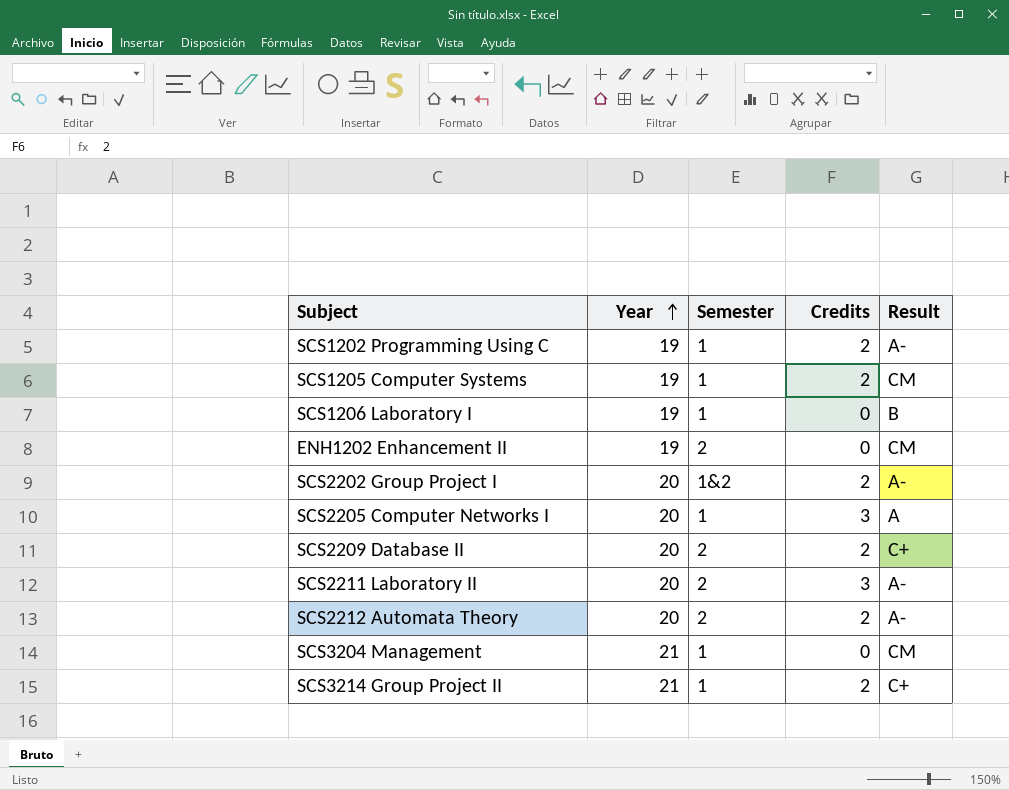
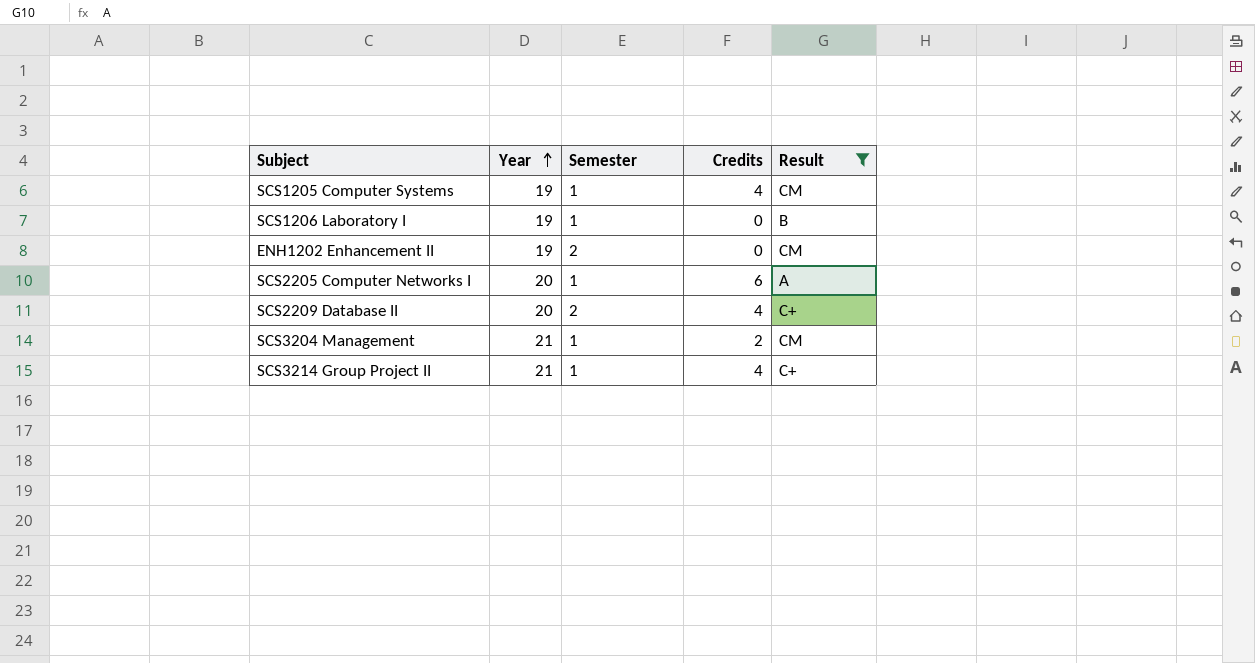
filter: none -> Result != A-
SCS1205 Computer Systems | Credits: 2 -> 4
SCS2205 Computer Networks I | Credits: 3 -> 6
SCS2209 Database II | Credits: 2 -> 4
SCS3204 Management | Credits: 0 -> 2
SCS3214 Group Project II | Credits: 2 -> 4

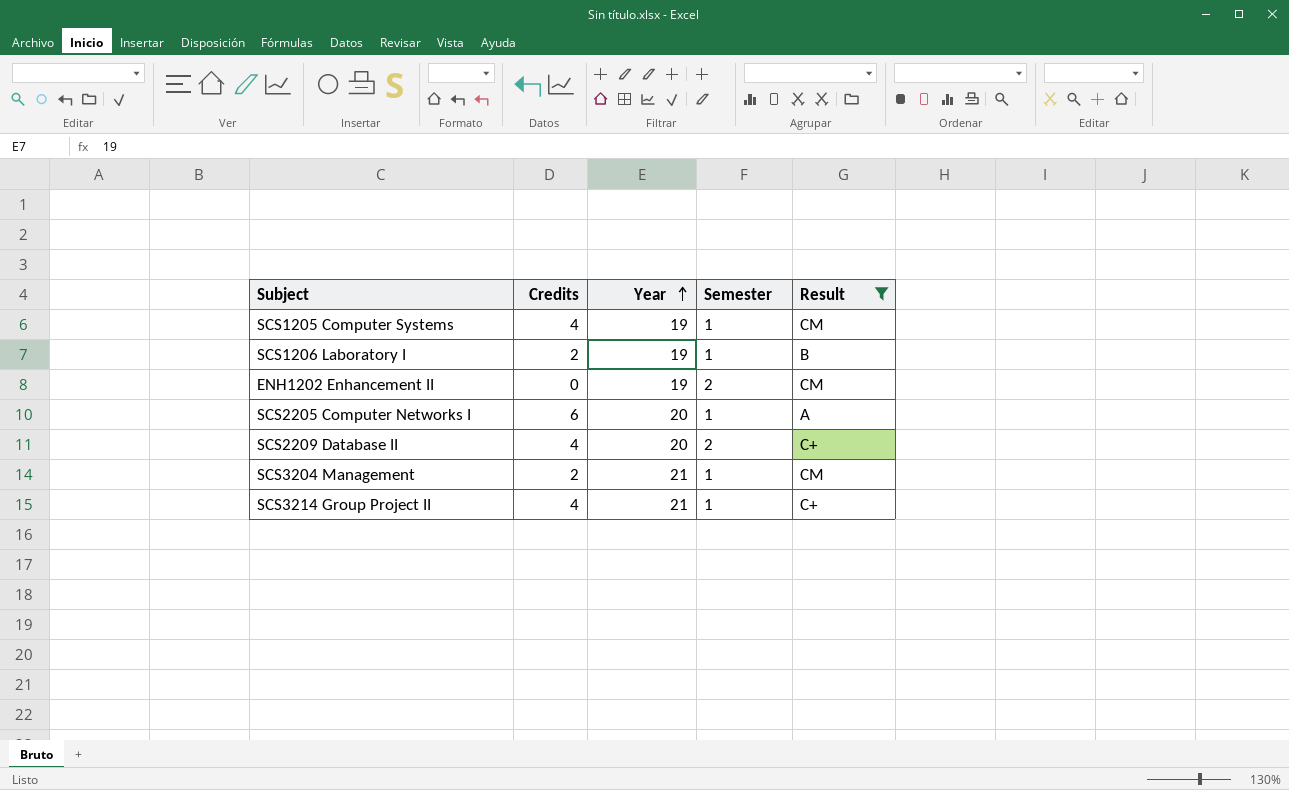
column Credits | position: 4 -> 2
SCS1206 Laboratory I | Credits: 0 -> 2

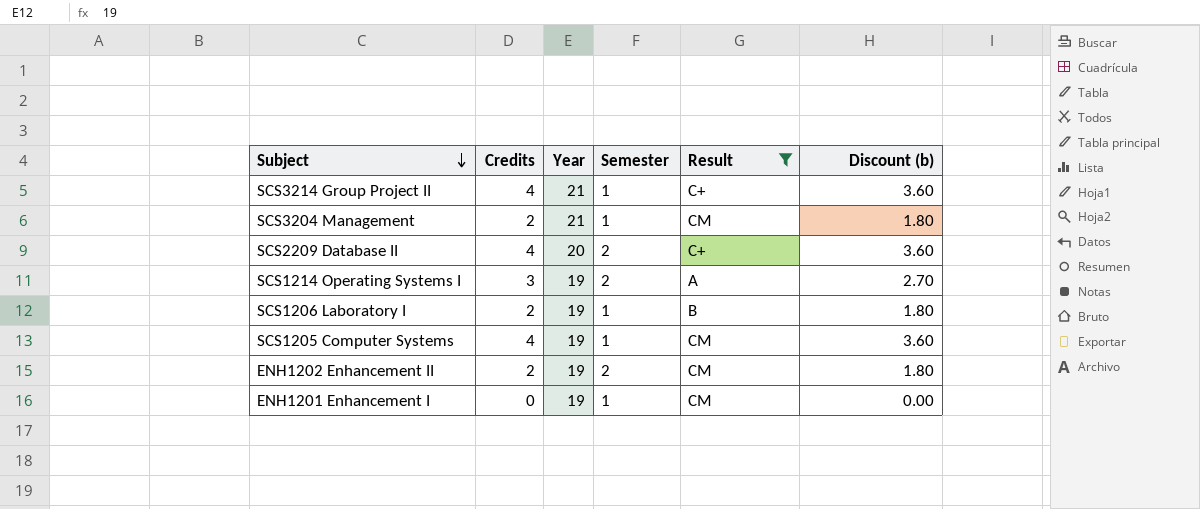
row order: Year ascending -> Subject descending
column Discount (b) | formula: none -> [Credits] * 0.9
row SCS2205 Computer Networks I: 6 | 20 | 1 | A -> none
row SCS1214 Operating Systems I: none -> 3 | 19 | 2 | A | 2.70
ENH1202 Enhancement II | Credits: 0 -> 2
row ENH1201 Enhancement I: none -> 0 | 19 | 1 | CM | 0.00

